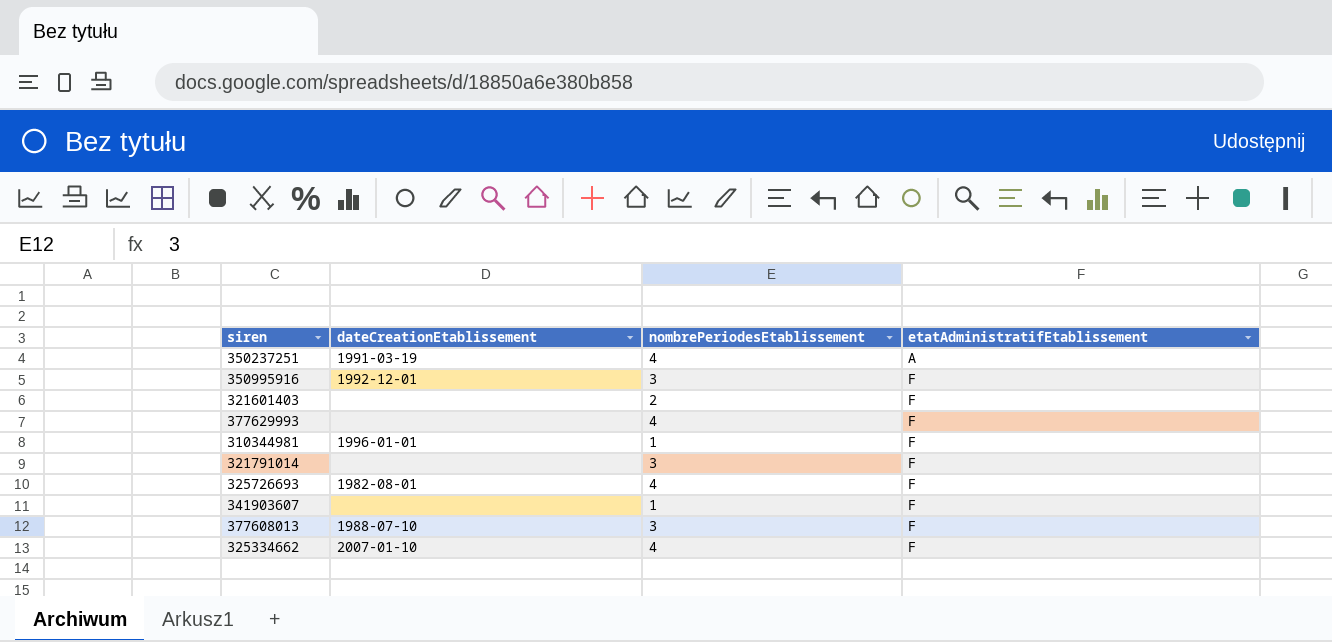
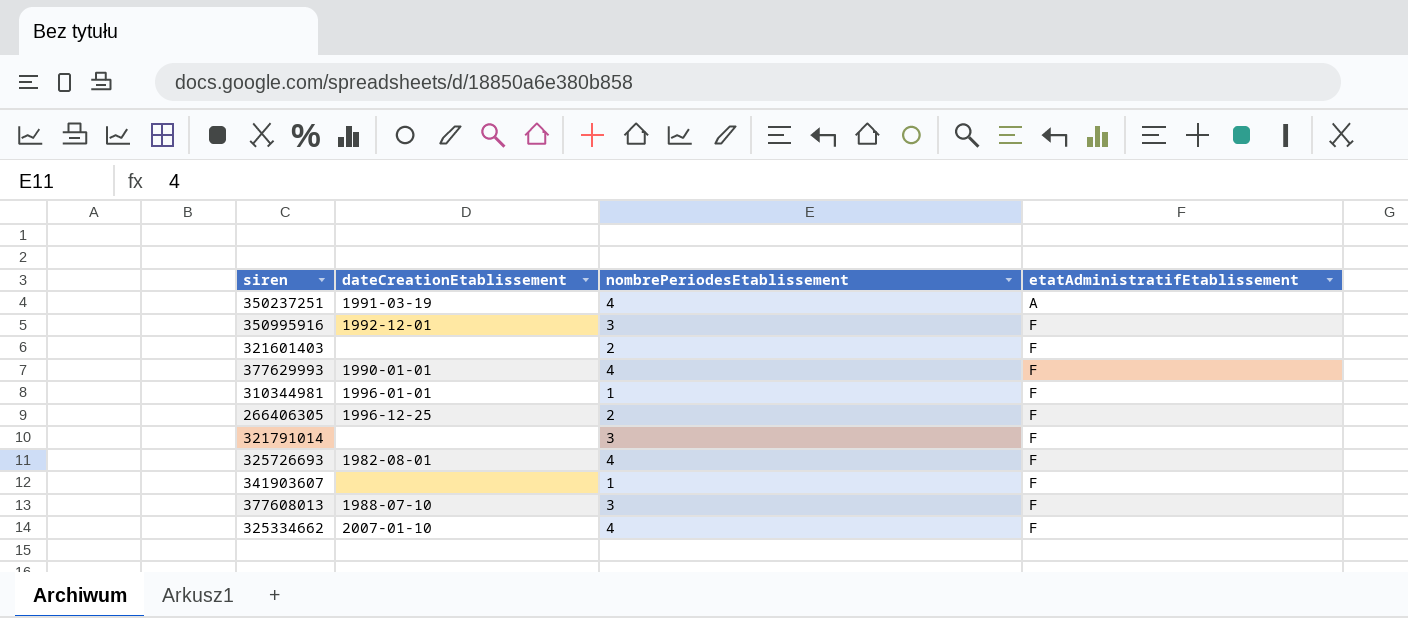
377629993 | dateCreationEtablissement: none -> 1990-01-01
row 266406305: none -> 1996-12-25 | 2 | F

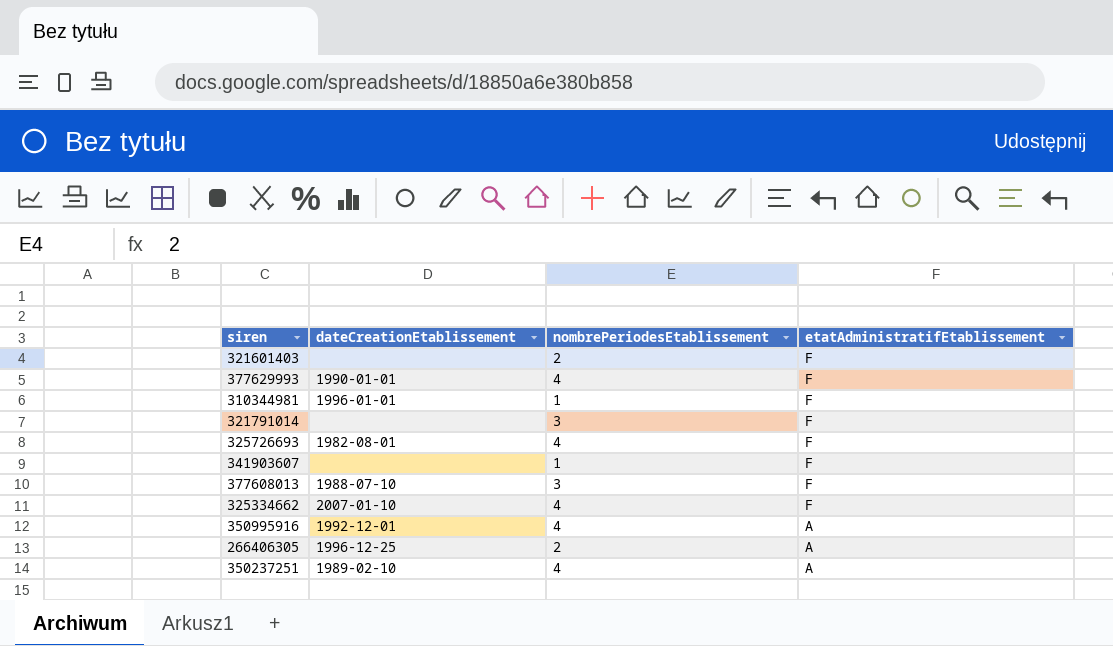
row order: etatAdministratifEtablissement ascending -> etatAdministratifEtablissement descending
350995916 | nombrePeriodesEtablissement: 3 -> 4
350995916 | etatAdministratifEtablissement: F -> A
266406305 | etatAdministratifEtablissement: F -> A
350237251 | dateCreationEtablissement: 1991-03-19 -> 1989-02-10

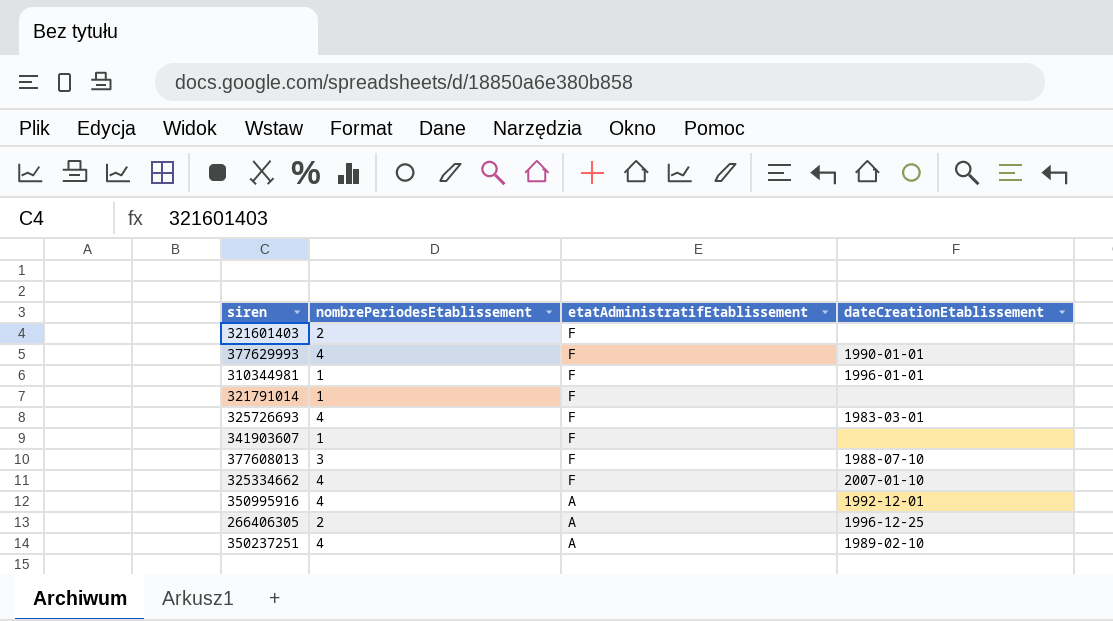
column dateCreationEtablissement | position: 2 -> 4
321791014 | nombrePeriodesEtablissement: 3 -> 1
325726693 | dateCreationEtablissement: 1982-08-01 -> 1983-03-01

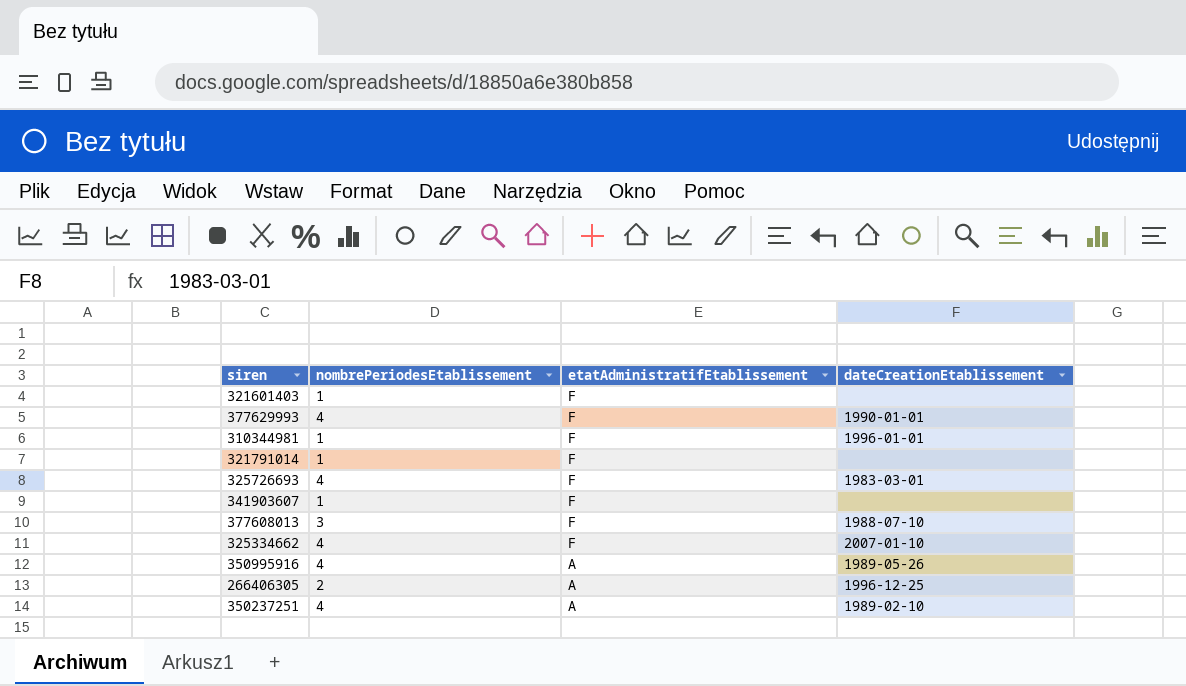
321601403 | nombrePeriodesEtablissement: 2 -> 1
350995916 | dateCreationEtablissement: 1992-12-01 -> 1989-05-26

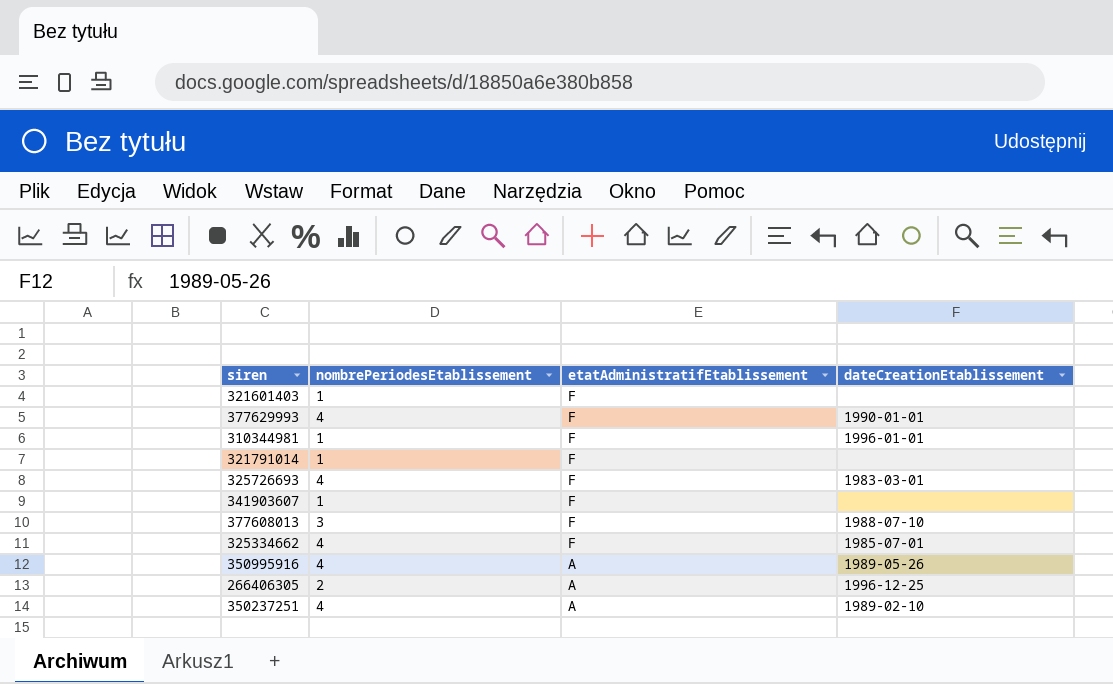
325334662 | dateCreationEtablissement: 2007-01-10 -> 1985-07-01

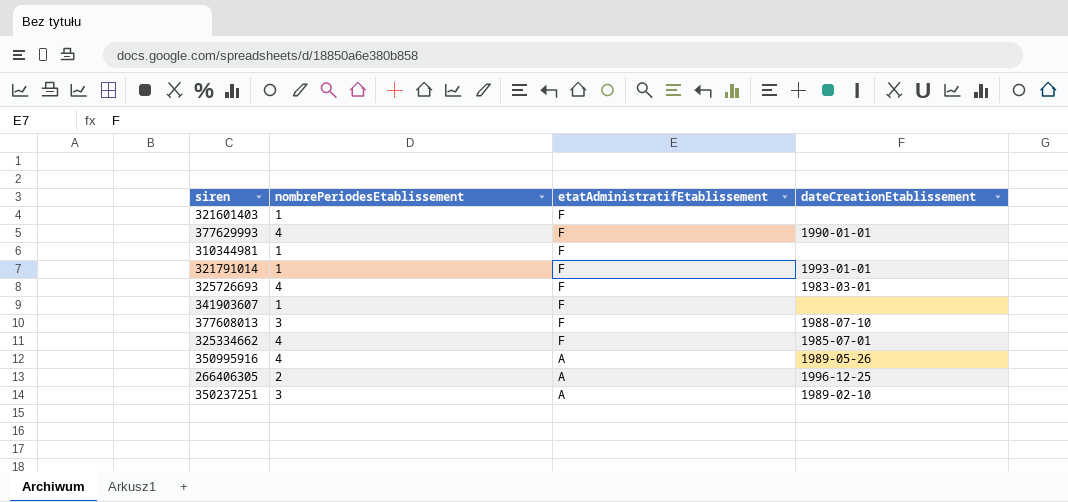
310344981 | dateCreationEtablissement: 1996-01-01 -> none
321791014 | dateCreationEtablissement: none -> 1993-01-01
350237251 | nombrePeriodesEtablissement: 4 -> 3

